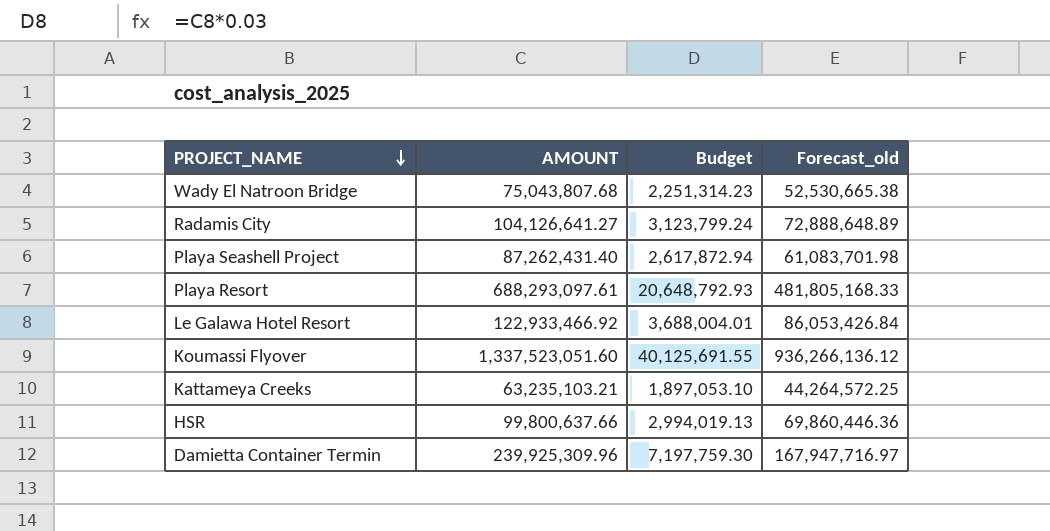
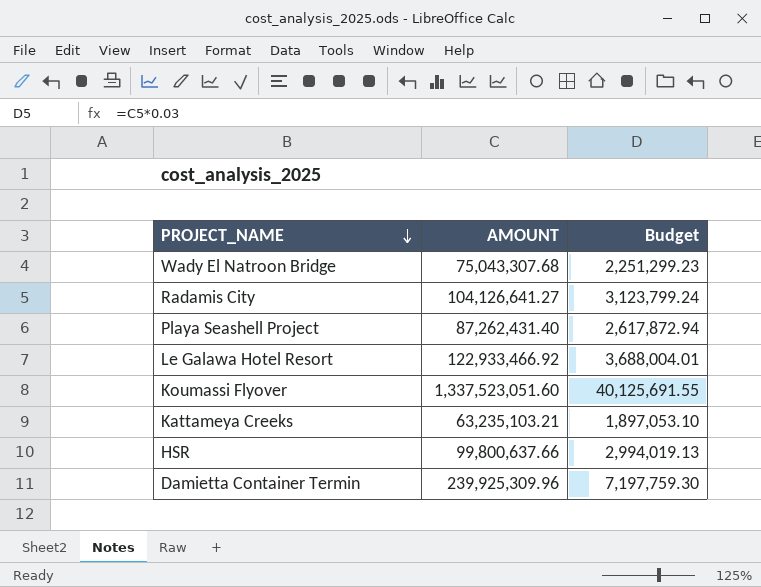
column Forecast_old | formula: [AMOUNT] * 0.7 -> none
row Playa Resort: 688,293,097.61 | 20,648,792.93 | 481,805,168.33 -> none
Wady El Natroon Bridge | AMOUNT: 75,043,807.68 -> 75,043,307.68
Wady El Natroon Bridge | Budget: 2,251,314.23 -> 2,251,299.23

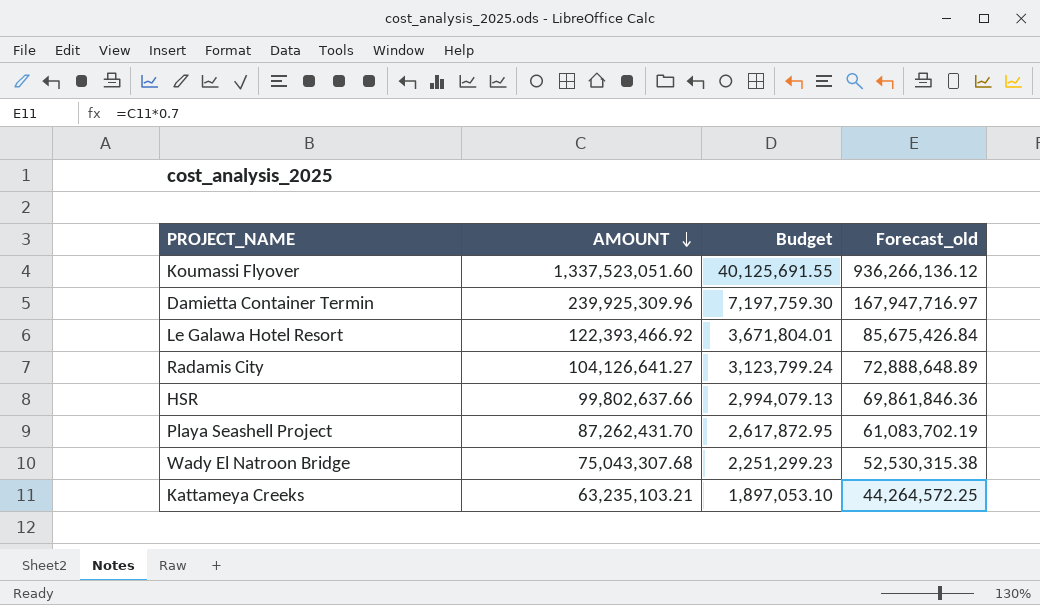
row order: PROJECT_NAME descending -> AMOUNT descending
column Forecast_old | formula: none -> [AMOUNT] * 0.7
Le Galawa Hotel Resort | AMOUNT: 122,933,466.92 -> 122,393,466.92
Le Galawa Hotel Resort | Budget: 3,688,004.01 -> 3,671,804.01
HSR | AMOUNT: 99,800,637.66 -> 99,802,637.66
HSR | Budget: 2,994,019.13 -> 2,994,079.13
Playa Seashell Project | AMOUNT: 87,262,431.40 -> 87,262,431.70
Playa Seashell Project | Budget: 2,617,872.94 -> 2,617,872.95

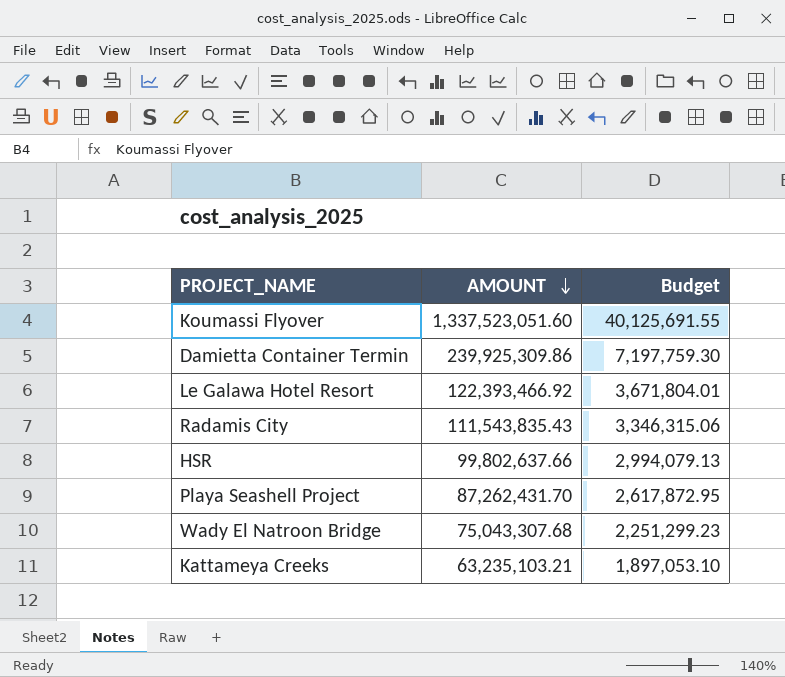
column Forecast_old | formula: [AMOUNT] * 0.7 -> none
Damietta Container Termin | AMOUNT: 239,925,309.96 -> 239,925,309.86
Radamis City | AMOUNT: 104,126,641.27 -> 111,543,835.43
Radamis City | Budget: 3,123,799.24 -> 3,346,315.06

